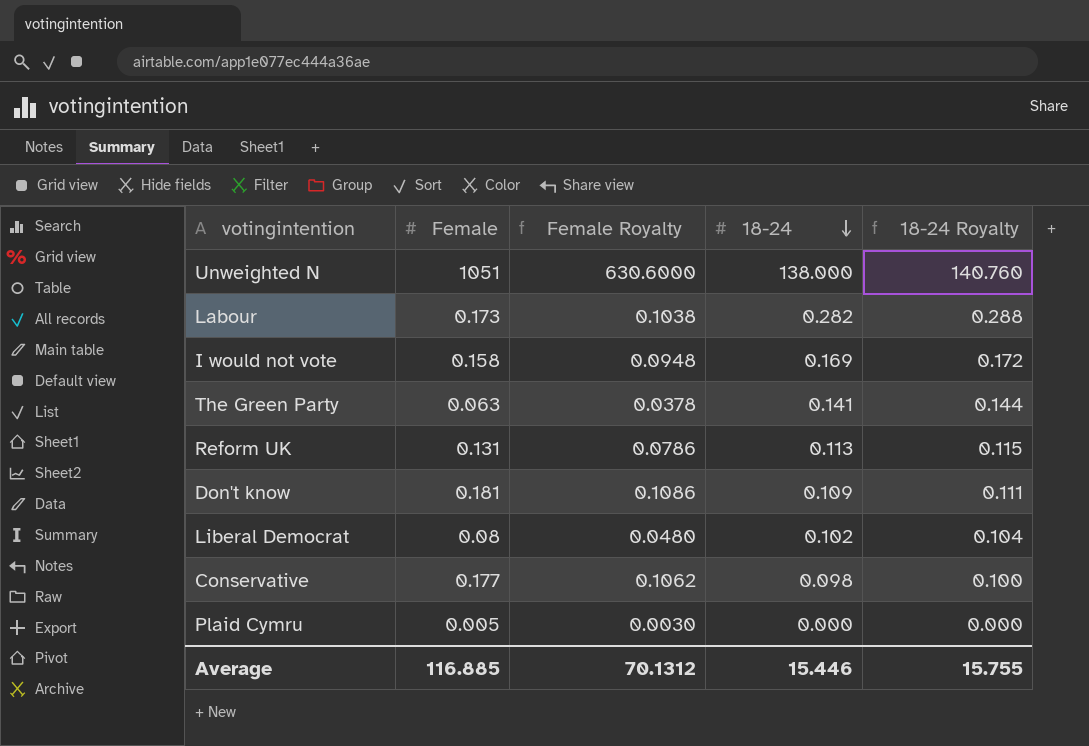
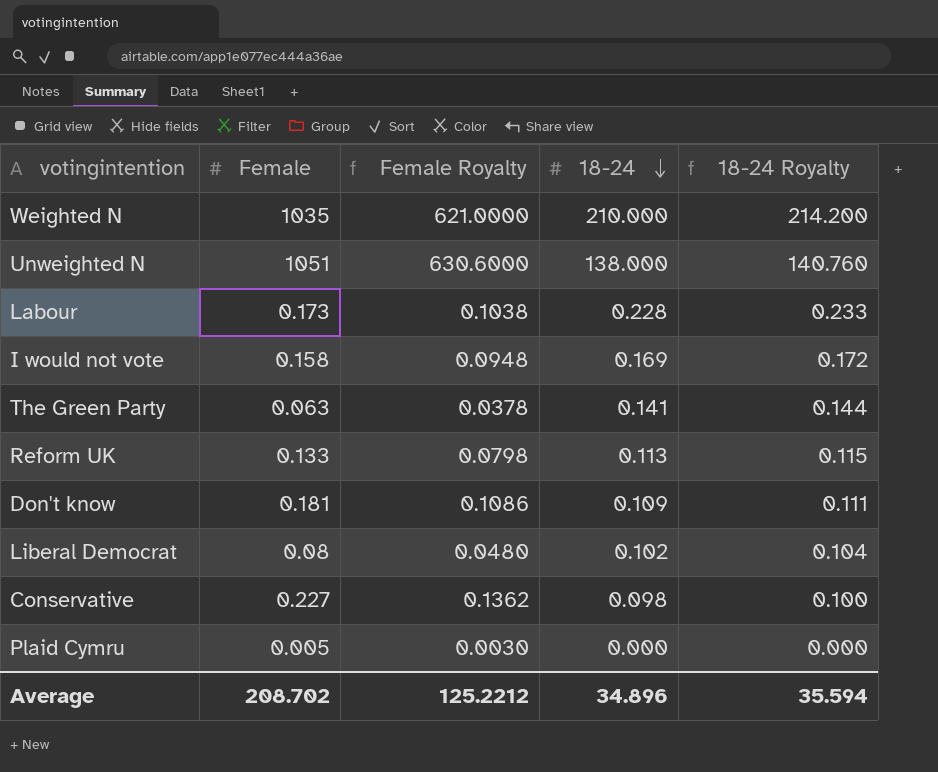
row Weighted N: none -> 1035 | 621.0000 | 210.000 | 214.200
Labour | 18-24: 0.282 -> 0.228
Labour | 18-24 Royalty: 0.288 -> 0.233
Reform UK | Female: 0.131 -> 0.133
Reform UK | Female Royalty: 0.0786 -> 0.0798
Conservative | Female: 0.177 -> 0.227
Conservative | Female Royalty: 0.1062 -> 0.1362
Average | Female: 116.885 -> 208.702
Average | Female Royalty: 70.1312 -> 125.2212
Average | 18-24: 15.446 -> 34.896
Average | 18-24 Royalty: 15.755 -> 35.594

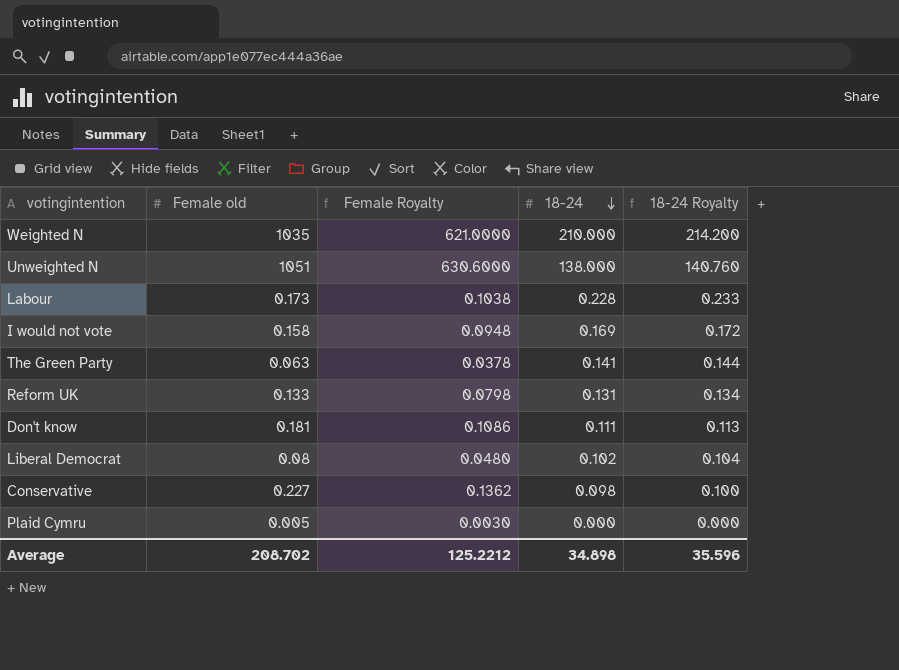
column name: Female -> Female old
Reform UK | 18-24: 0.113 -> 0.131
Reform UK | 18-24 Royalty: 0.115 -> 0.134
Don't know | 18-24: 0.109 -> 0.111
Don't know | 18-24 Royalty: 0.111 -> 0.113
Average | 18-24: 34.896 -> 34.898
Average | 18-24 Royalty: 35.594 -> 35.596

